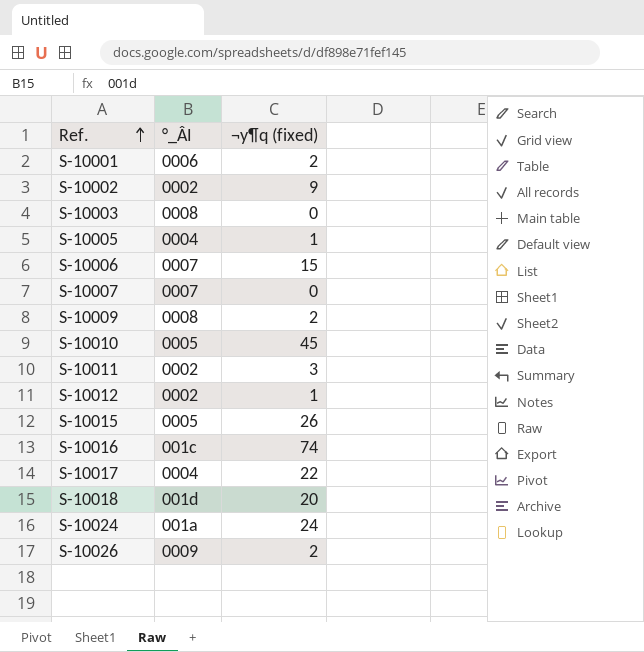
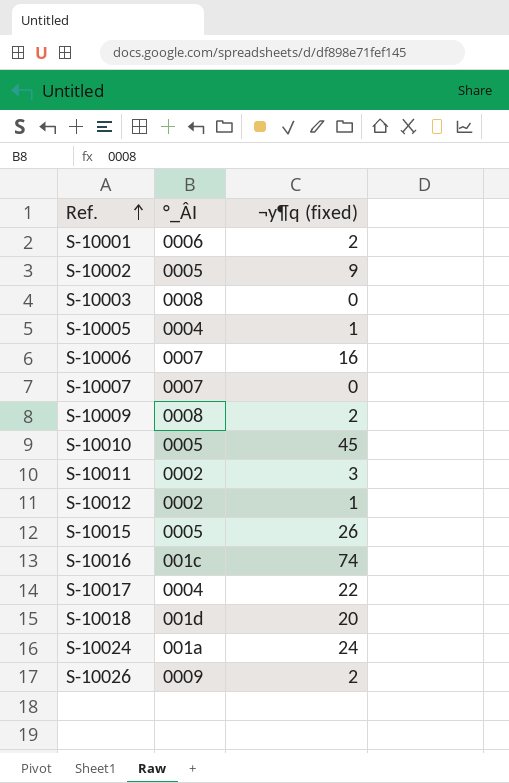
S-10002 | °_ÂI: 0002 -> 0005
S-10006 | ¬y¶q (fixed): 15 -> 16

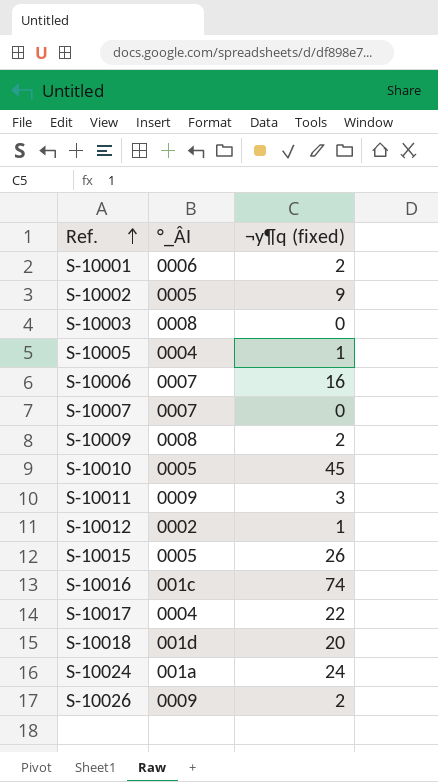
S-10011 | °_ÂI: 0002 -> 0009

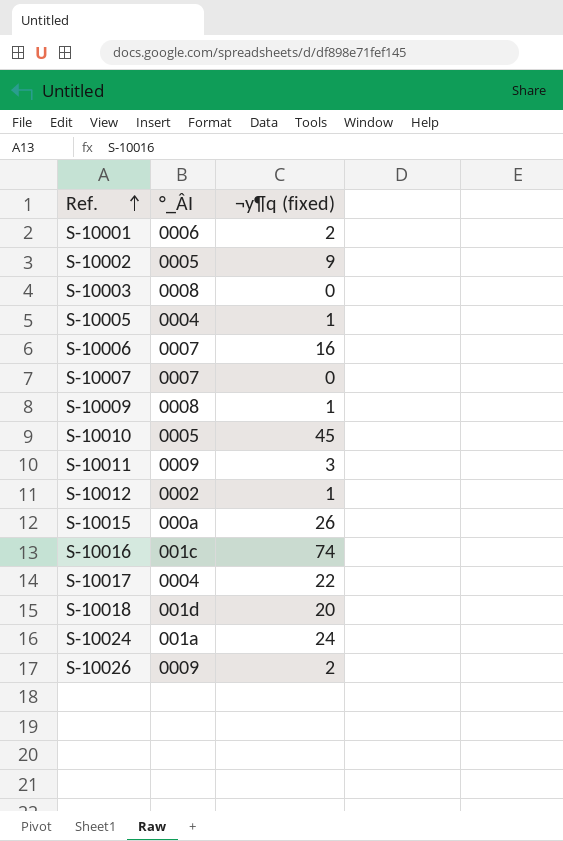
S-10009 | ¬y¶q (fixed): 2 -> 1
S-10015 | °_ÂI: 0005 -> 000a

